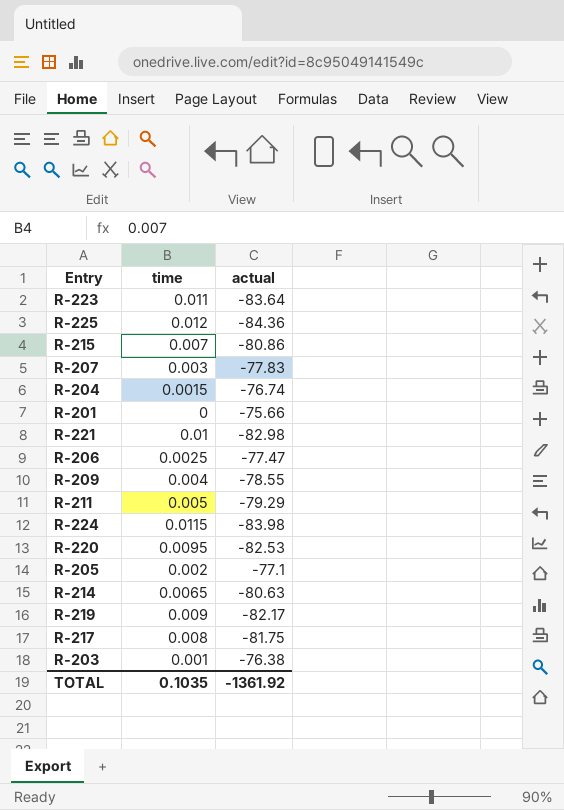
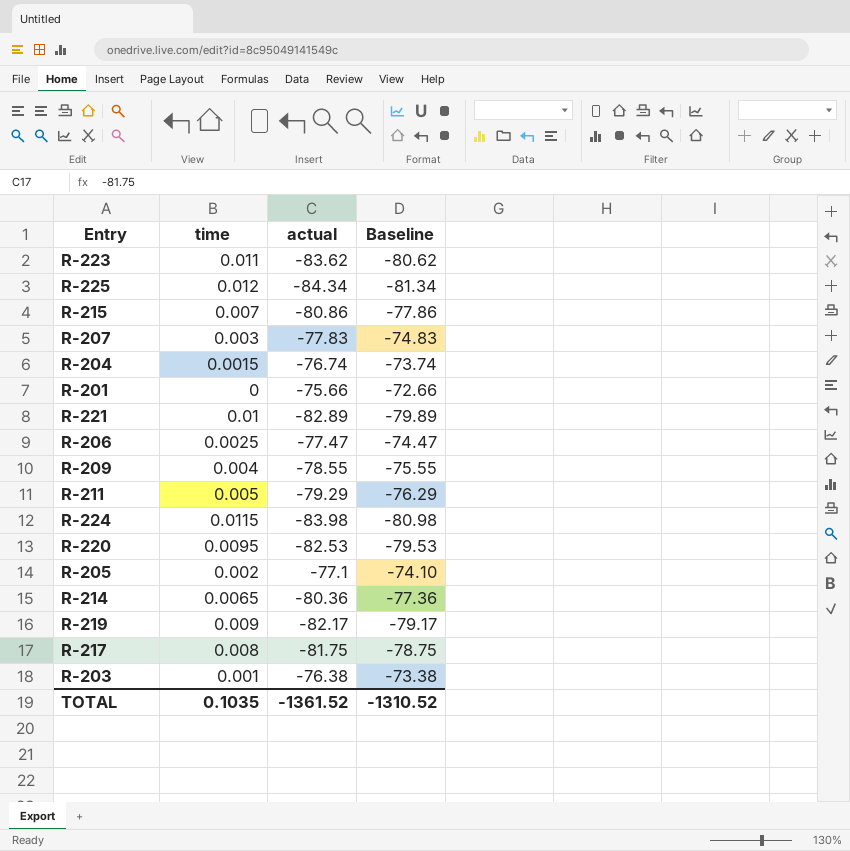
column Baseline | formula: none -> [actual] + 3
R-223 | actual: -83.64 -> -83.62
R-225 | actual: -84.36 -> -84.34
R-221 | actual: -82.98 -> -82.89
R-214 | actual: -80.63 -> -80.36
TOTAL | actual: -1361.92 -> -1361.52

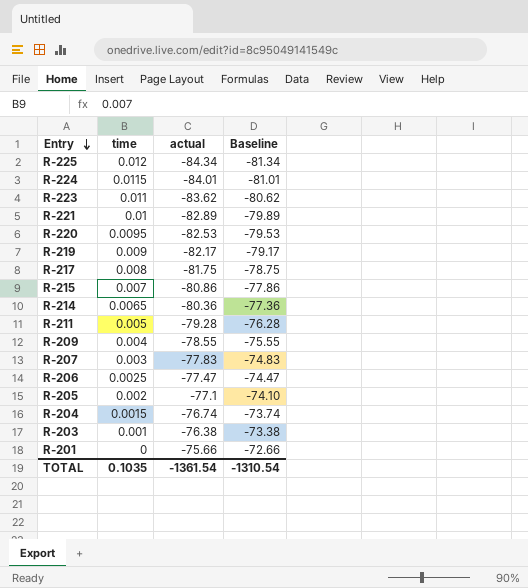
row order: none -> Entry descending
R-224 | actual: -83.98 -> -84.01
R-224 | Baseline: -80.98 -> -81.01
R-211 | actual: -79.29 -> -79.28
R-211 | Baseline: -76.29 -> -76.28
TOTAL | actual: -1361.52 -> -1361.54
TOTAL | Baseline: -1310.52 -> -1310.54

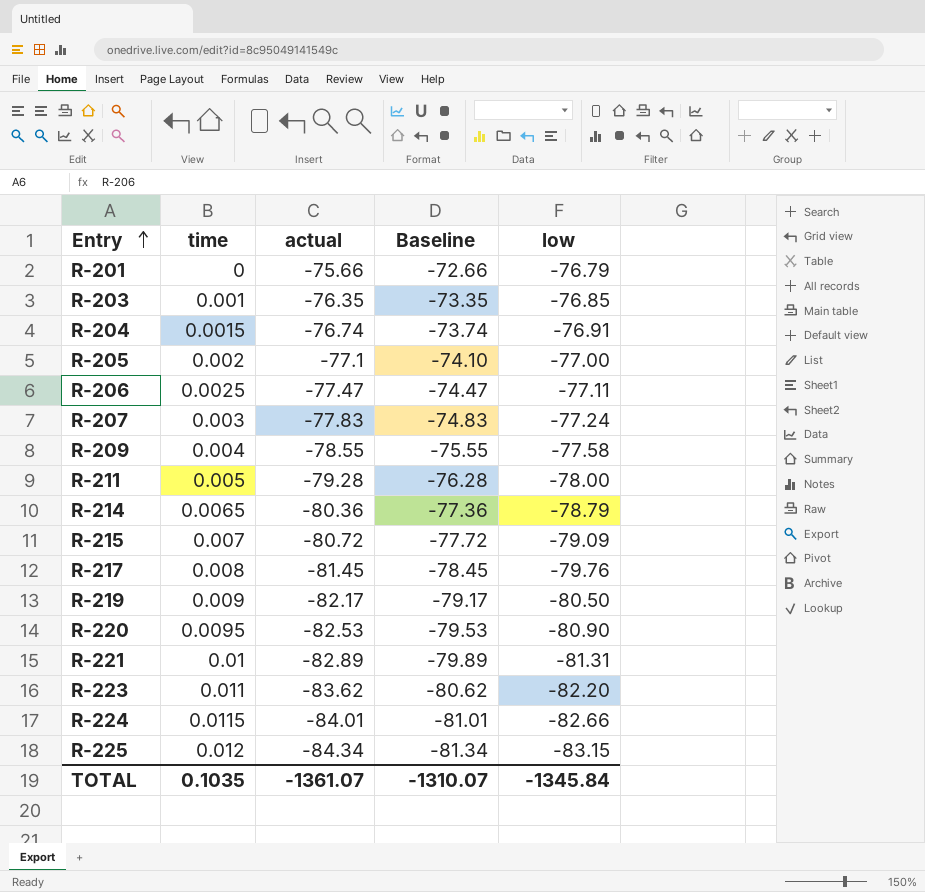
row order: Entry descending -> Entry ascending
column low | position: none -> 5
R-203 | actual: -76.38 -> -76.35
R-203 | Baseline: -73.38 -> -73.35
R-215 | actual: -80.86 -> -80.72
R-215 | Baseline: -77.86 -> -77.72
R-217 | actual: -81.75 -> -81.45
R-217 | Baseline: -78.75 -> -78.45
TOTAL | actual: -1361.54 -> -1361.07
TOTAL | Baseline: -1310.54 -> -1310.07

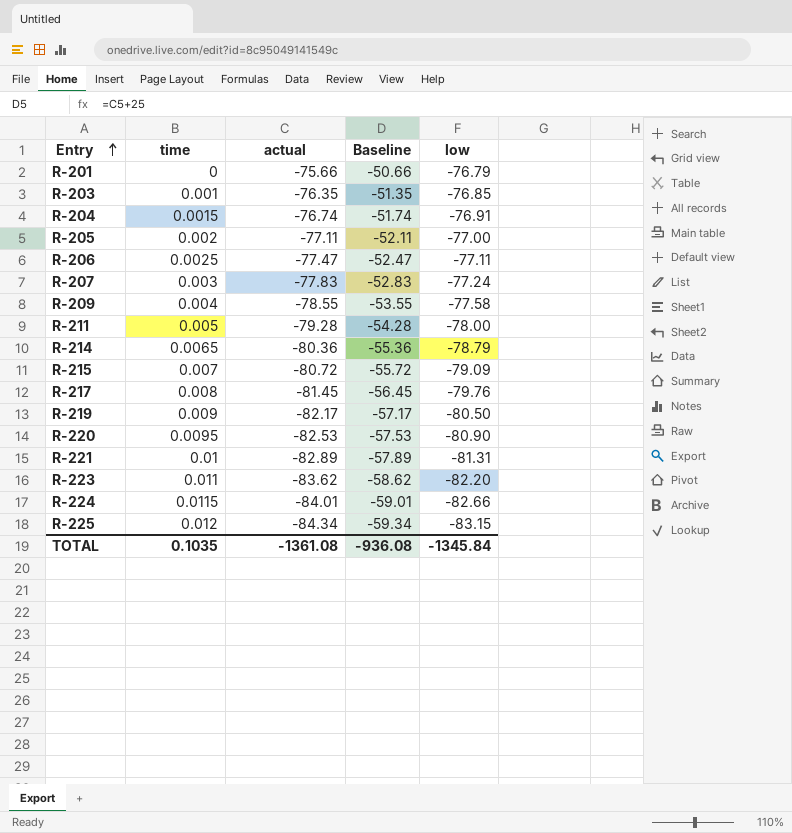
column Baseline | formula: [actual] + 3 -> [actual] + 25
R-205 | actual: -77.1 -> -77.11
TOTAL | actual: -1361.07 -> -1361.08
TOTAL | Baseline: -1310.07 -> -936.08

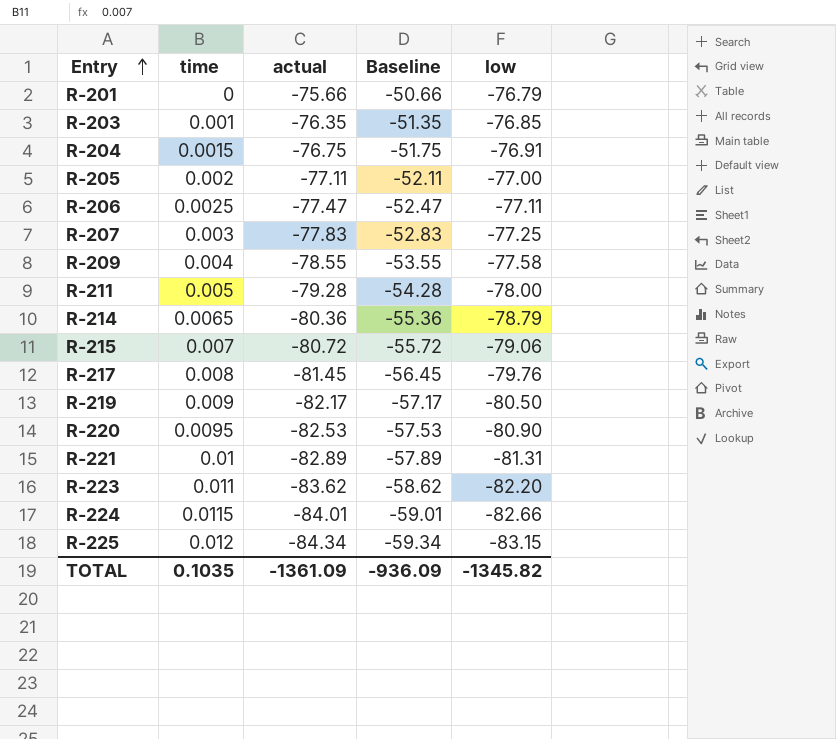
R-204 | actual: -76.74 -> -76.75
R-204 | Baseline: -51.74 -> -51.75
R-207 | low: -77.24 -> -77.25
R-215 | low: -79.09 -> -79.06
TOTAL | actual: -1361.08 -> -1361.09
TOTAL | Baseline: -936.08 -> -936.09
TOTAL | low: -1345.84 -> -1345.82

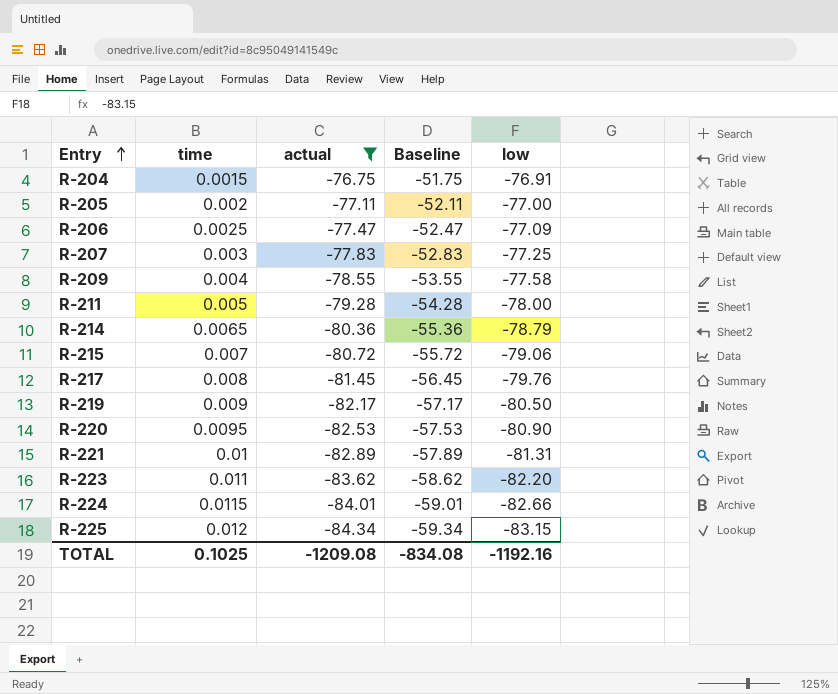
filter: none -> actual <= -76.75
R-206 | low: -77.11 -> -77.09
TOTAL | time: 0.1035 -> 0.1025
TOTAL | actual: -1361.09 -> -1209.08
TOTAL | Baseline: -936.09 -> -834.08
TOTAL | low: -1345.82 -> -1192.16

